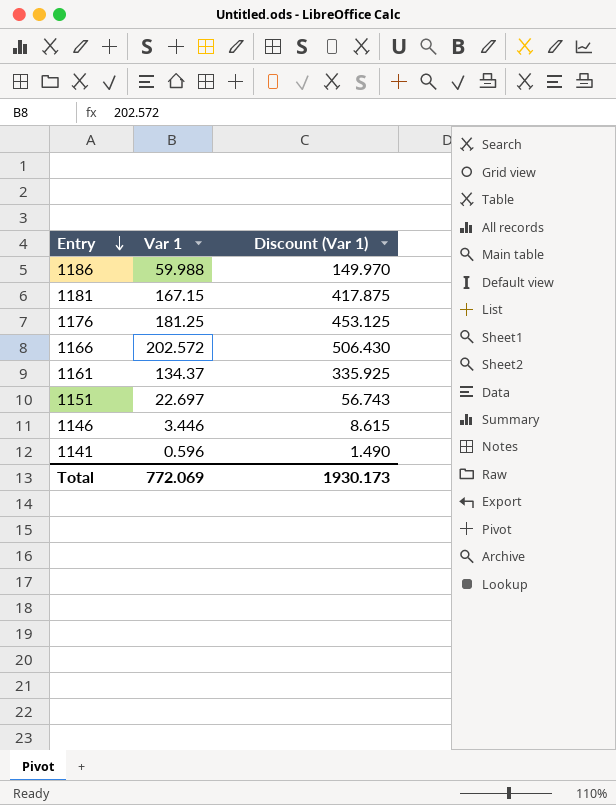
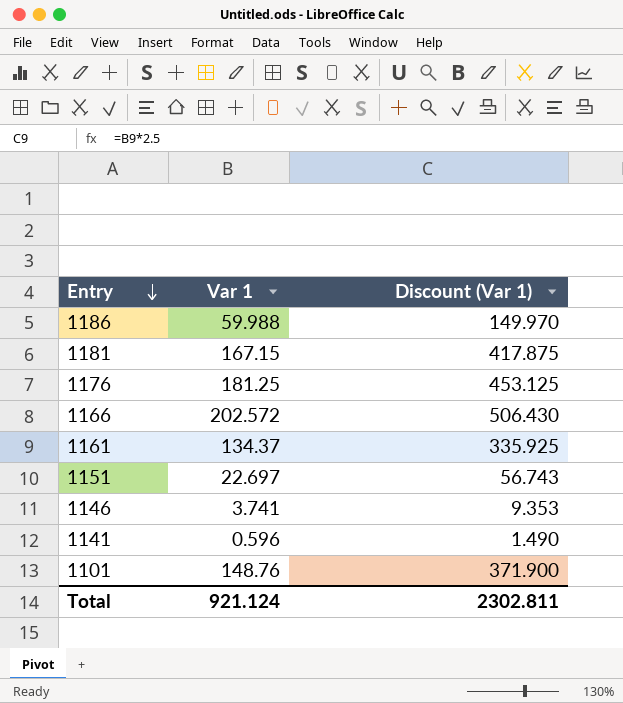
1146 | Var 1: 3.446 -> 3.741
1146 | Discount (Var 1): 8.615 -> 9.353
row 1101: none -> 148.76 | 371.900
Total | Var 1: 772.069 -> 921.124
Total | Discount (Var 1): 1930.173 -> 2302.811

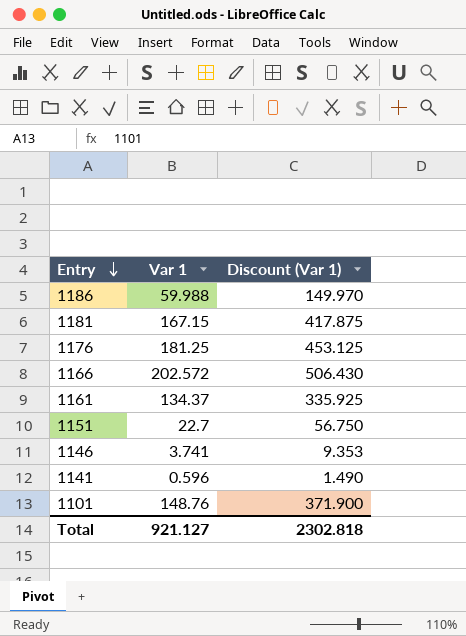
1151 | Var 1: 22.697 -> 22.7
1151 | Discount (Var 1): 56.743 -> 56.750
Total | Var 1: 921.124 -> 921.127
Total | Discount (Var 1): 2302.811 -> 2302.818

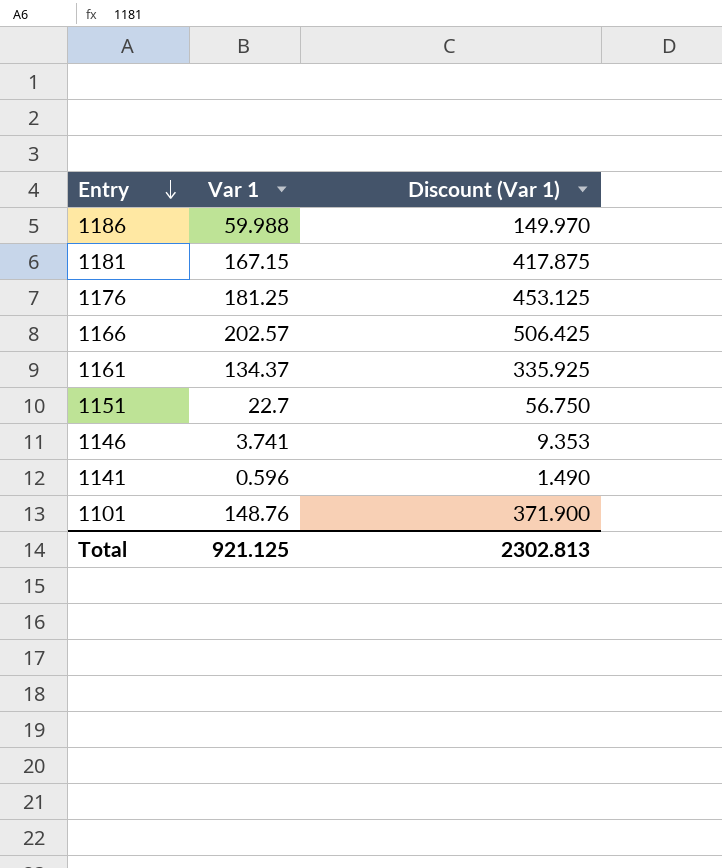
1166 | Var 1: 202.572 -> 202.57
1166 | Discount (Var 1): 506.430 -> 506.425
Total | Var 1: 921.127 -> 921.125
Total | Discount (Var 1): 2302.818 -> 2302.813

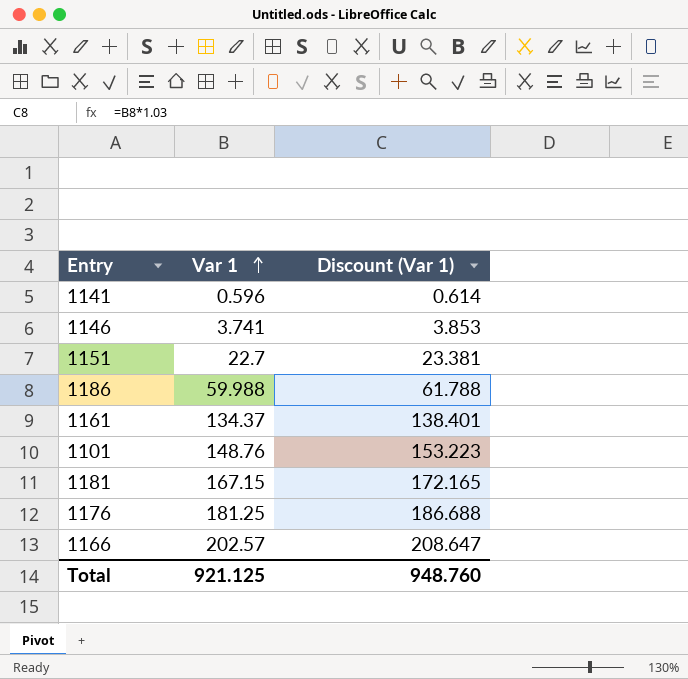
row order: Entry descending -> Var 1 ascending
column Discount (Var 1) | formula: [Var 1] * 2.5 -> [Var 1] * 1.03
Total | Discount (Var 1): 2302.813 -> 948.760

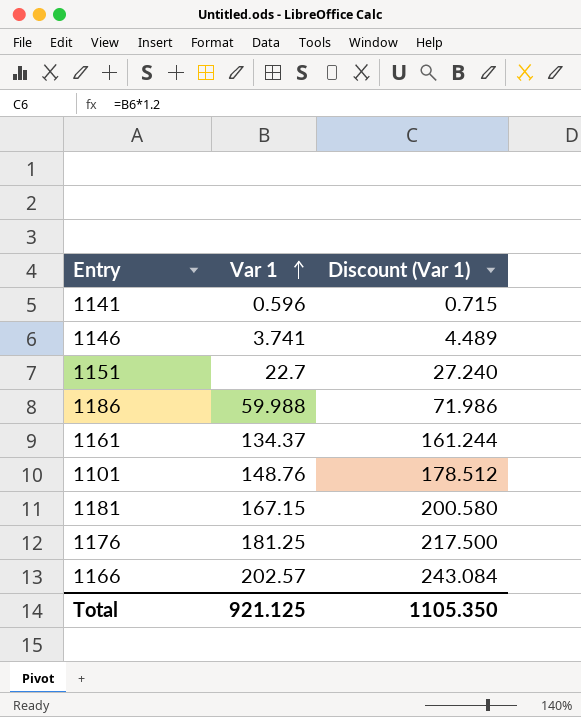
column Discount (Var 1) | formula: [Var 1] * 1.03 -> [Var 1] * 1.2
Total | Discount (Var 1): 948.760 -> 1105.350

